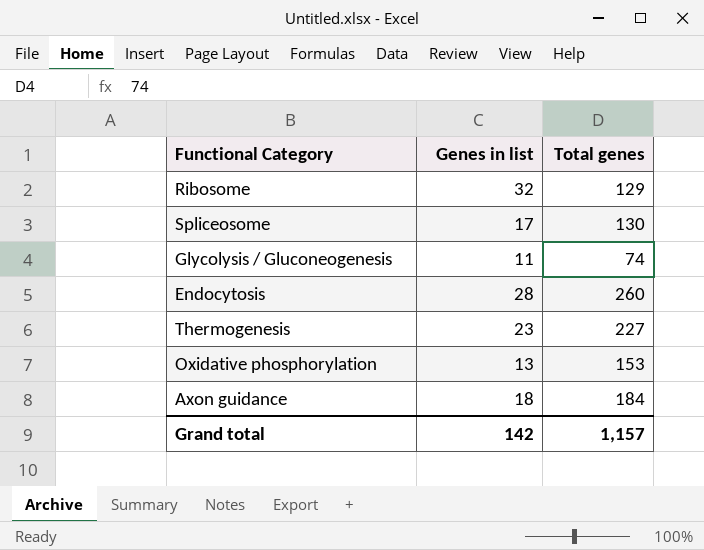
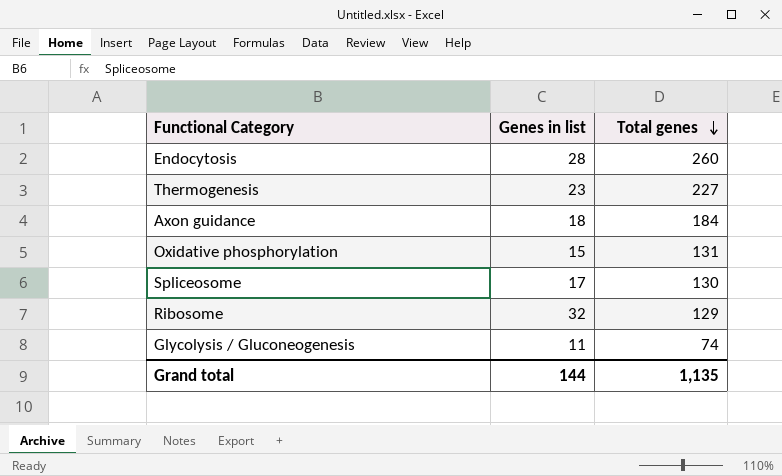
row order: none -> Total genes descending
Oxidative phosphorylation | Genes in list: 13 -> 15
Oxidative phosphorylation | Total genes: 153 -> 131
Grand total | Genes in list: 142 -> 144
Grand total | Total genes: 1,157 -> 1,135

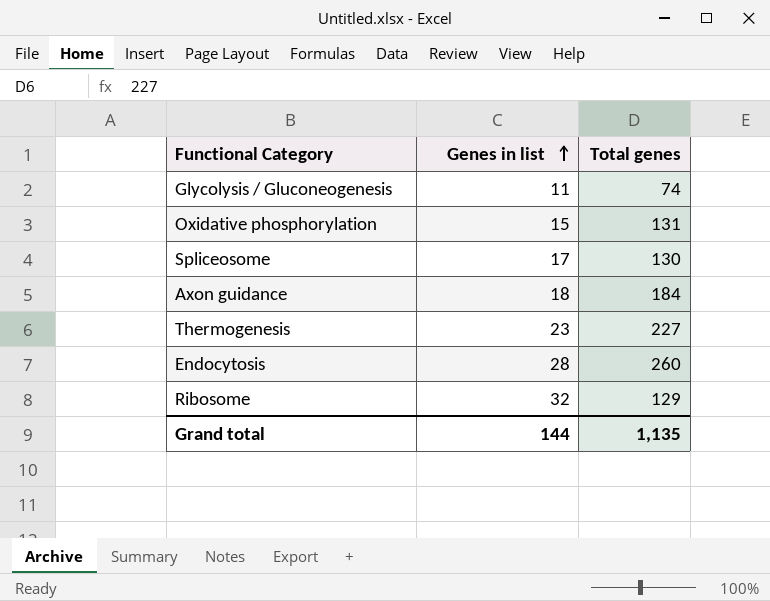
row order: Total genes descending -> Genes in list ascending

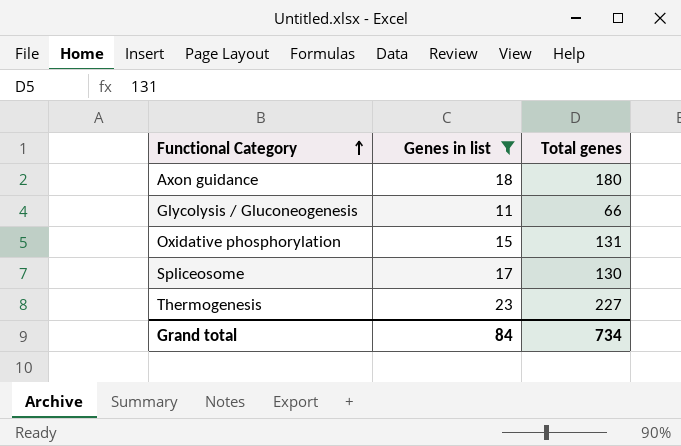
filter: none -> Genes in list <= 23
row order: Genes in list ascending -> Functional Category ascending
Axon guidance | Total genes: 184 -> 180
Glycolysis / Gluconeogenesis | Total genes: 74 -> 66
Grand total | Genes in list: 144 -> 84
Grand total | Total genes: 1,135 -> 734

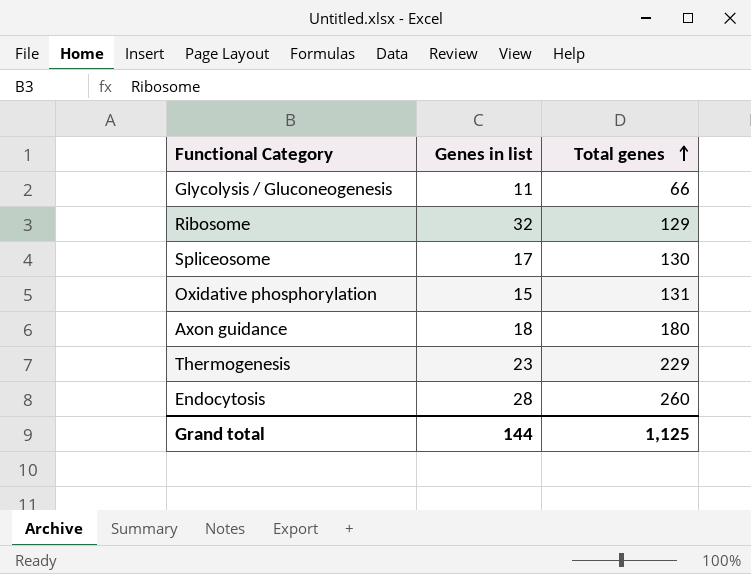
filter: Genes in list <= 23 -> none
row order: Functional Category ascending -> Total genes ascending
Thermogenesis | Total genes: 227 -> 229
Grand total | Genes in list: 84 -> 144
Grand total | Total genes: 734 -> 1,125

